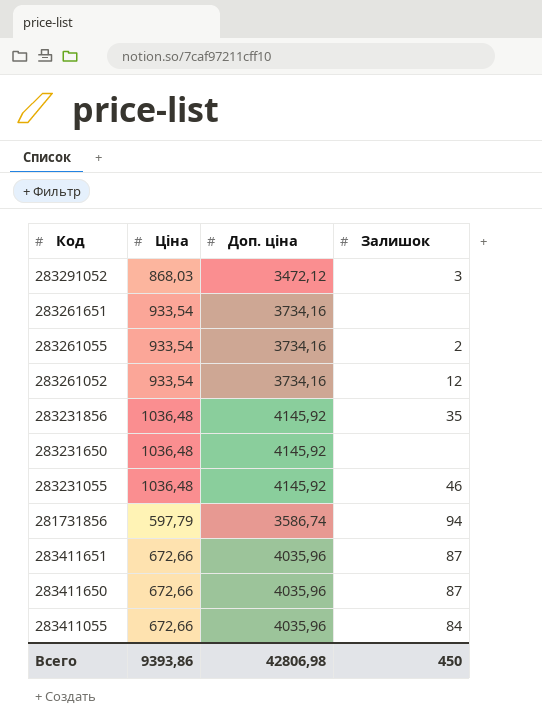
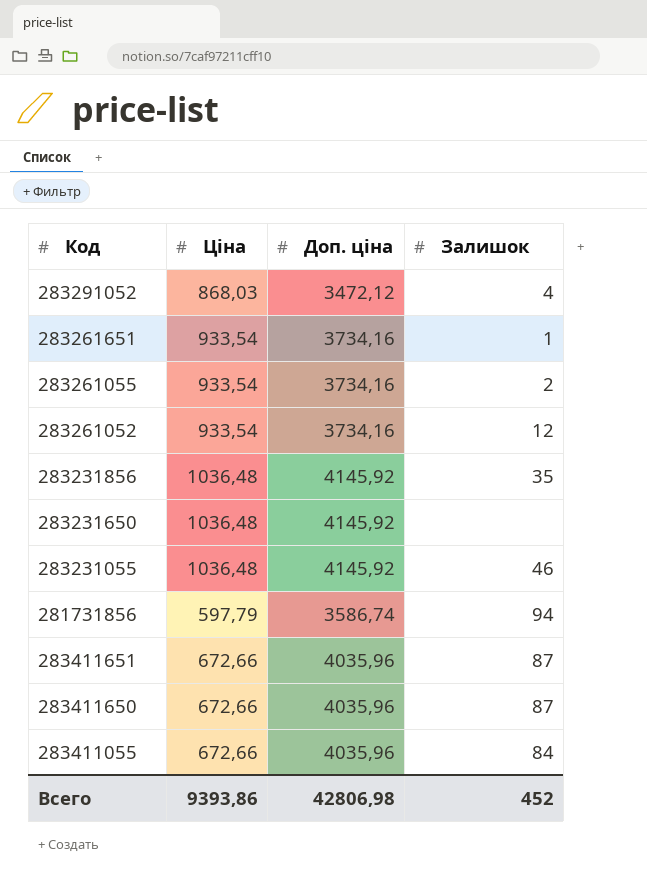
283291052 | Залишок: 3 -> 4
283261651 | Залишок: none -> 1
Всего | Залишок: 450 -> 452

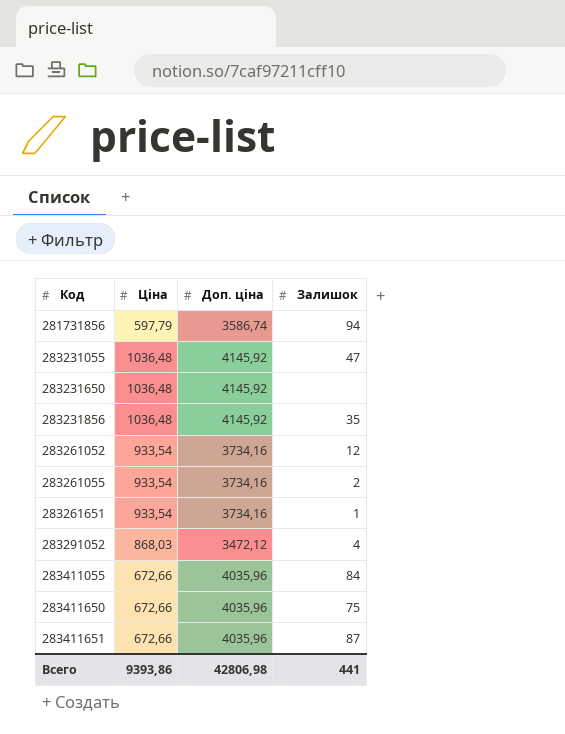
row order: none -> Код ascending
283231055 | Залишок: 46 -> 47
283411650 | Залишок: 87 -> 75
Всего | Залишок: 452 -> 441

